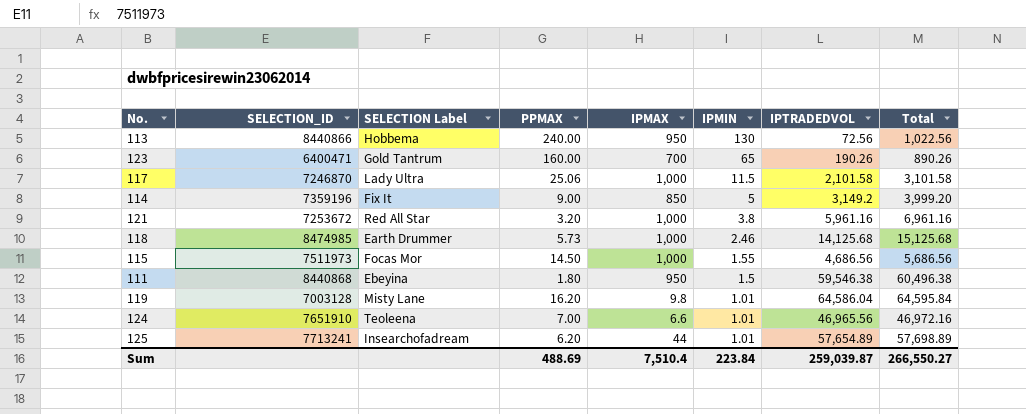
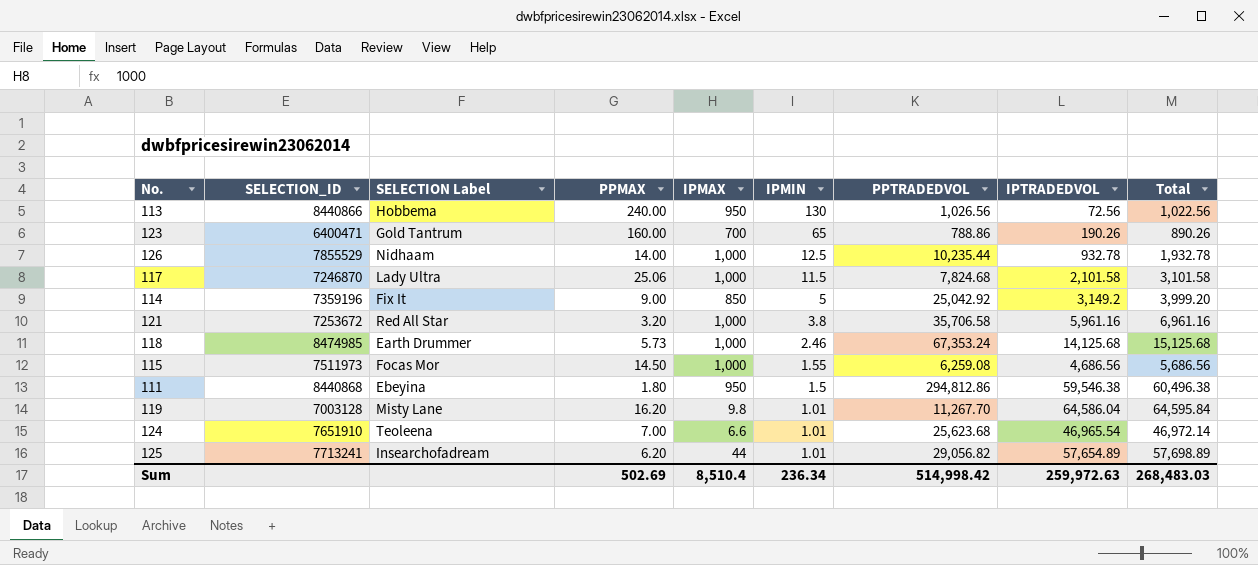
column PPTRADEDVOL | position: none -> 7
row 126: none -> 7855529 | Nidhaam | 14.00 | 1,000 | 12.5 | 10,235.44 | 932.78 | 1,932.78
124 | IPTRADEDVOL: 46,965.56 -> 46,965.54
124 | Total: 46,972.16 -> 46,972.14
Sum | PPMAX: 488.69 -> 502.69
Sum | IPMAX: 7,510.4 -> 8,510.4
Sum | IPMIN: 223.84 -> 236.34
Sum | IPTRADEDVOL: 259,039.87 -> 259,972.63
Sum | Total: 266,550.27 -> 268,483.03

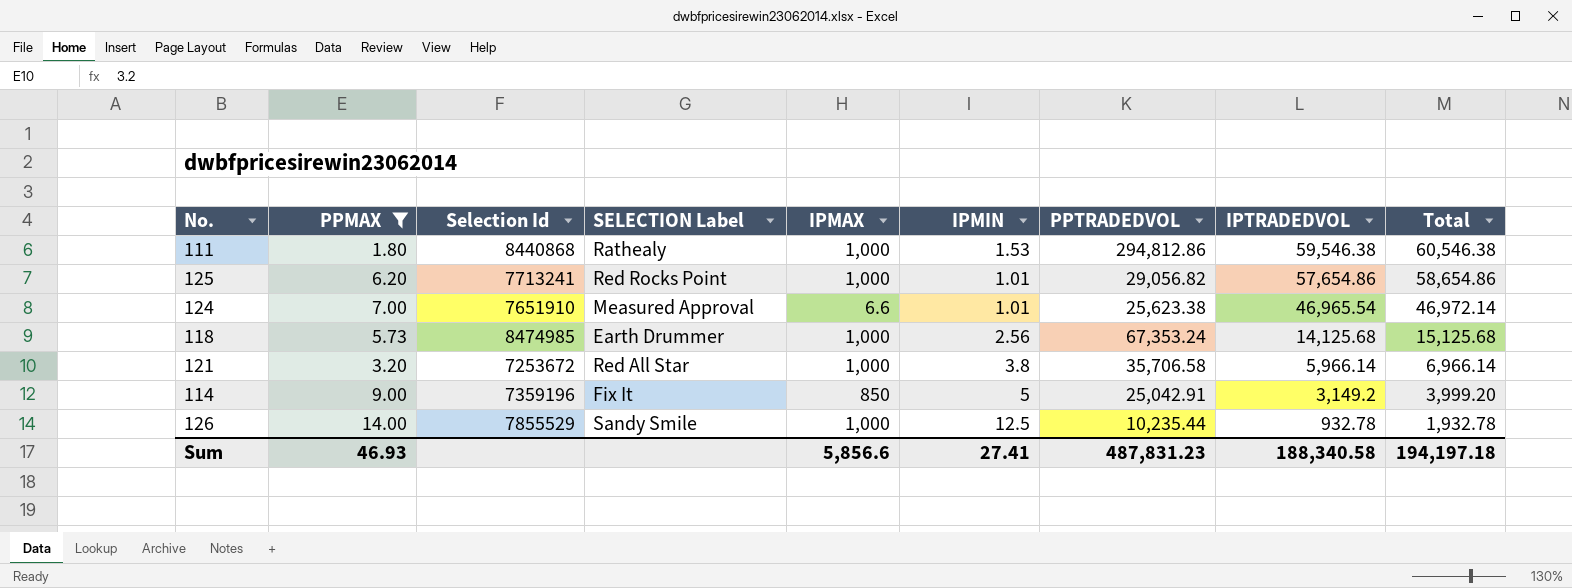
filter: none -> PPMAX <= 14.00
row order: IPMIN descending -> IPTRADEDVOL descending
column PPMAX | position: 4 -> 2
column name: SELECTION_ID -> Selection Id
111 | SELECTION Label: Ebeyina -> Rathealy
111 | IPMAX: 950 -> 1,000
111 | IPMIN: 1.5 -> 1.53
111 | Total: 60,496.38 -> 60,546.38
125 | SELECTION Label: Insearchofadream -> Red Rocks Point
125 | IPMAX: 44 -> 1,000
125 | IPTRADEDVOL: 57,654.89 -> 57,654.86
125 | Total: 57,698.89 -> 58,654.86
124 | SELECTION Label: Teoleena -> Measured Approval
124 | PPTRADEDVOL: 25,623.68 -> 25,623.38
118 | IPMIN: 2.46 -> 2.56
121 | IPTRADEDVOL: 5,961.16 -> 5,966.14
121 | Total: 6,961.16 -> 6,966.14
114 | PPTRADEDVOL: 25,042.92 -> 25,042.91
126 | SELECTION Label: Nidhaam -> Sandy Smile
Sum | PPMAX: 502.69 -> 46.93
Sum | IPMAX: 8,510.4 -> 5,856.6
Sum | IPMIN: 236.34 -> 27.41
Sum | PPTRADEDVOL: 514,998.42 -> 487,831.23
Sum | IPTRADEDVOL: 259,972.63 -> 188,340.58
Sum | Total: 268,483.03 -> 194,197.18

